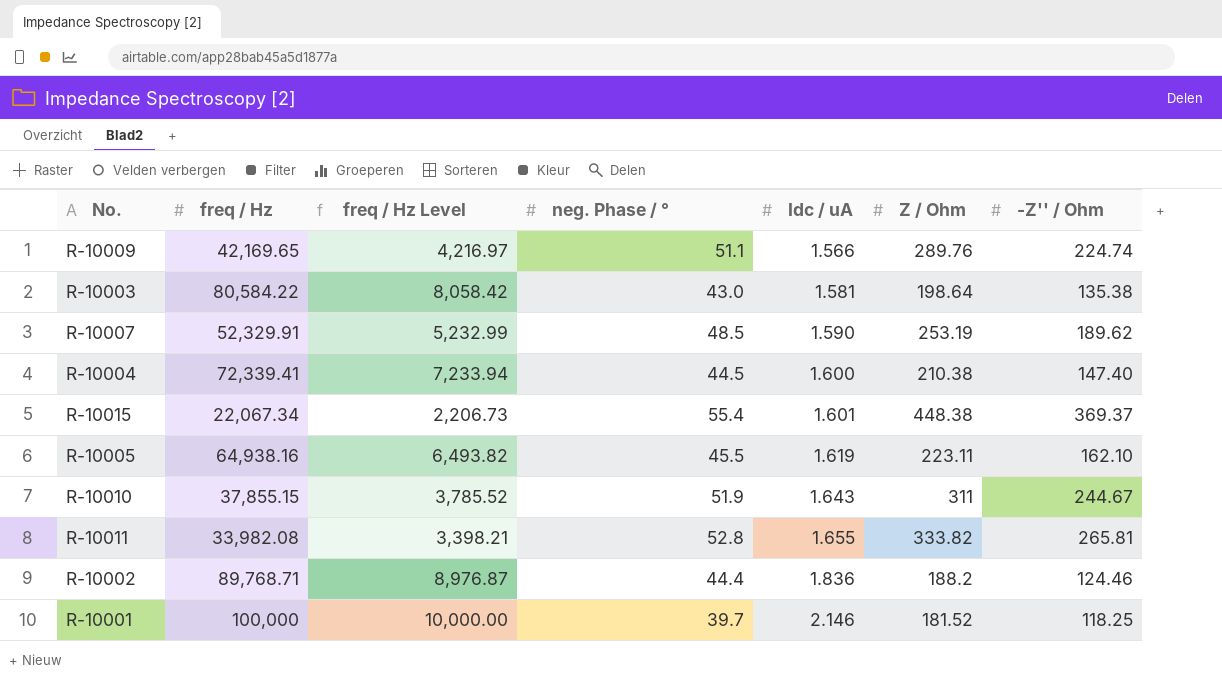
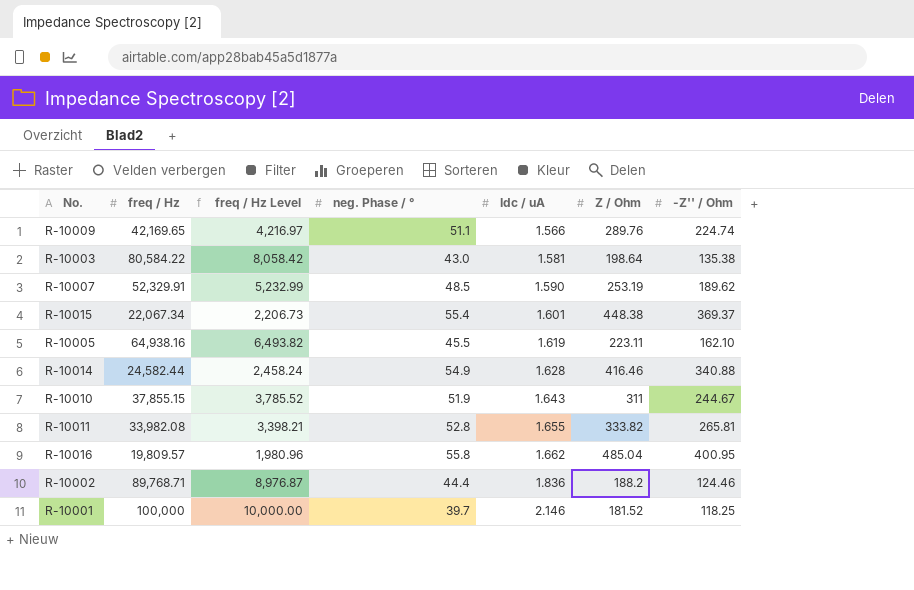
row R-10004: 72,339.41 | 7,233.94 | 44.5 | 1.600 | 210.38 | 147.40 -> none
row R-10014: none -> 24,582.44 | 2,458.24 | 54.9 | 1.628 | 416.46 | 340.88
row R-10016: none -> 19,809.57 | 1,980.96 | 55.8 | 1.662 | 485.04 | 400.95

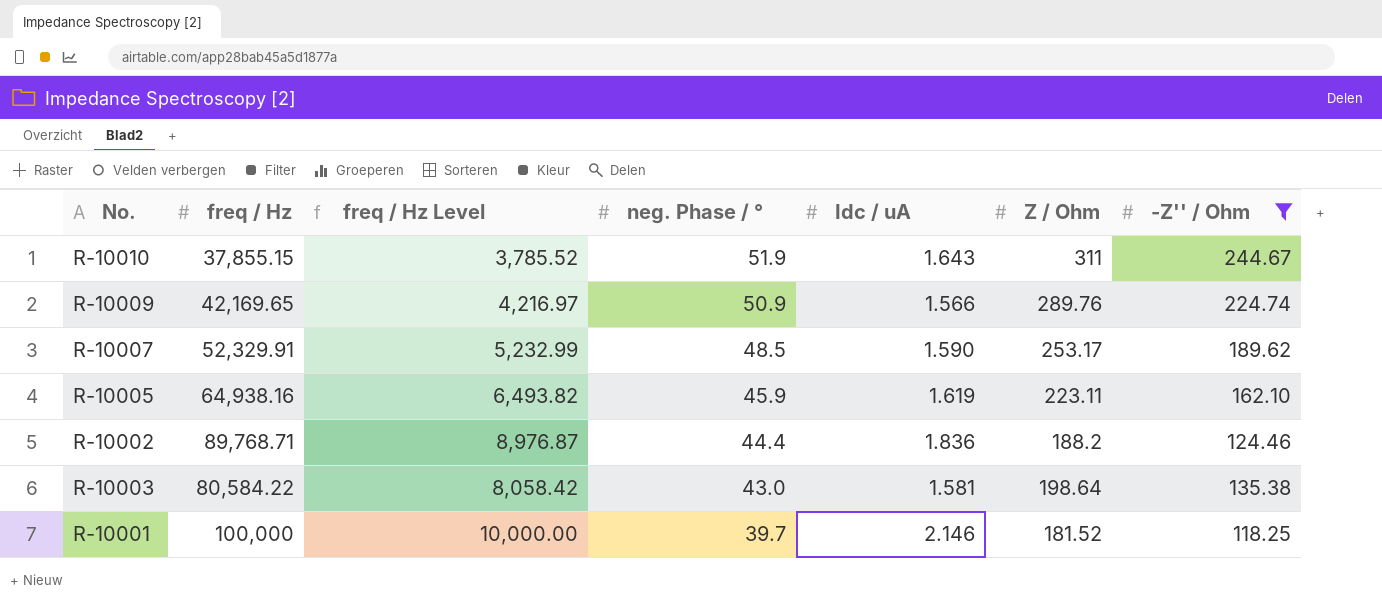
filter: none -> -Z'' / Ohm <= 244.67
row order: Idc / uA ascending -> neg. Phase / ° descending
R-10009 | neg. Phase / °: 51.1 -> 50.9
R-10007 | Z / Ohm: 253.19 -> 253.17
R-10005 | neg. Phase / °: 45.5 -> 45.9

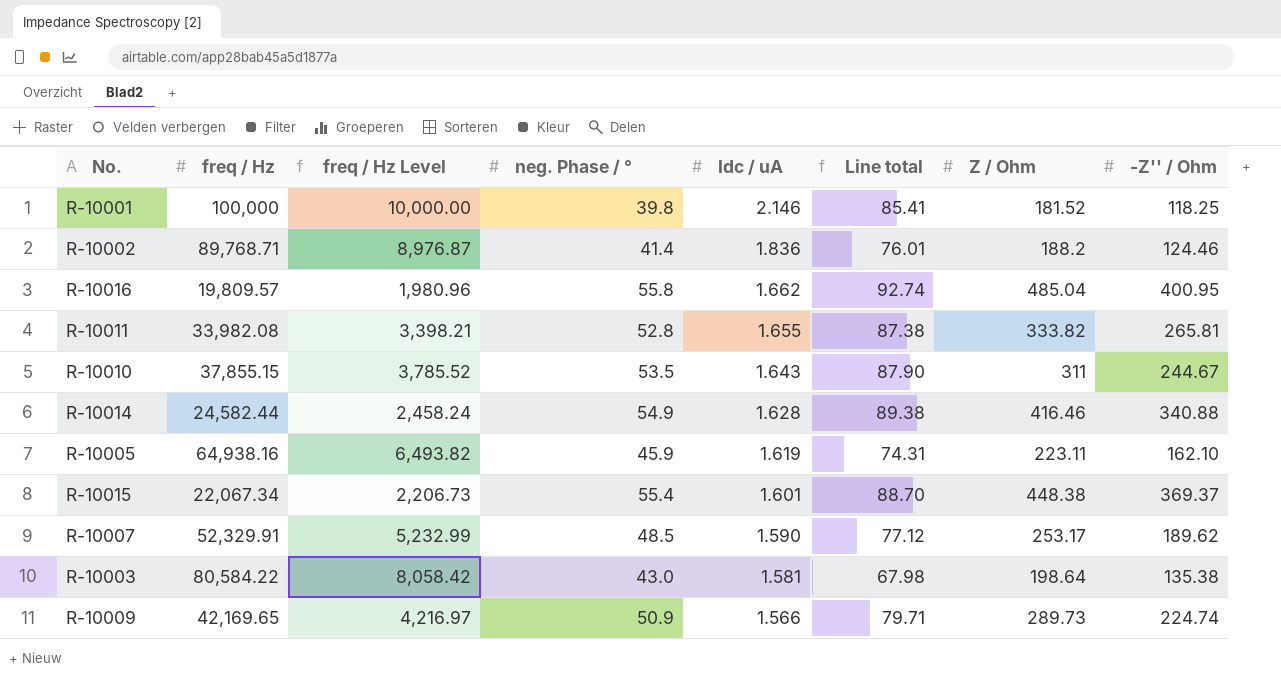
filter: -Z'' / Ohm <= 244.67 -> none
row order: neg. Phase / ° descending -> Idc / uA descending
column Line total | formula: none -> [neg. Phase / °] * [Idc / uA]
R-10001 | neg. Phase / °: 39.7 -> 39.8
R-10002 | neg. Phase / °: 44.4 -> 41.4
R-10010 | neg. Phase / °: 51.9 -> 53.5
R-10009 | Z / Ohm: 289.76 -> 289.73

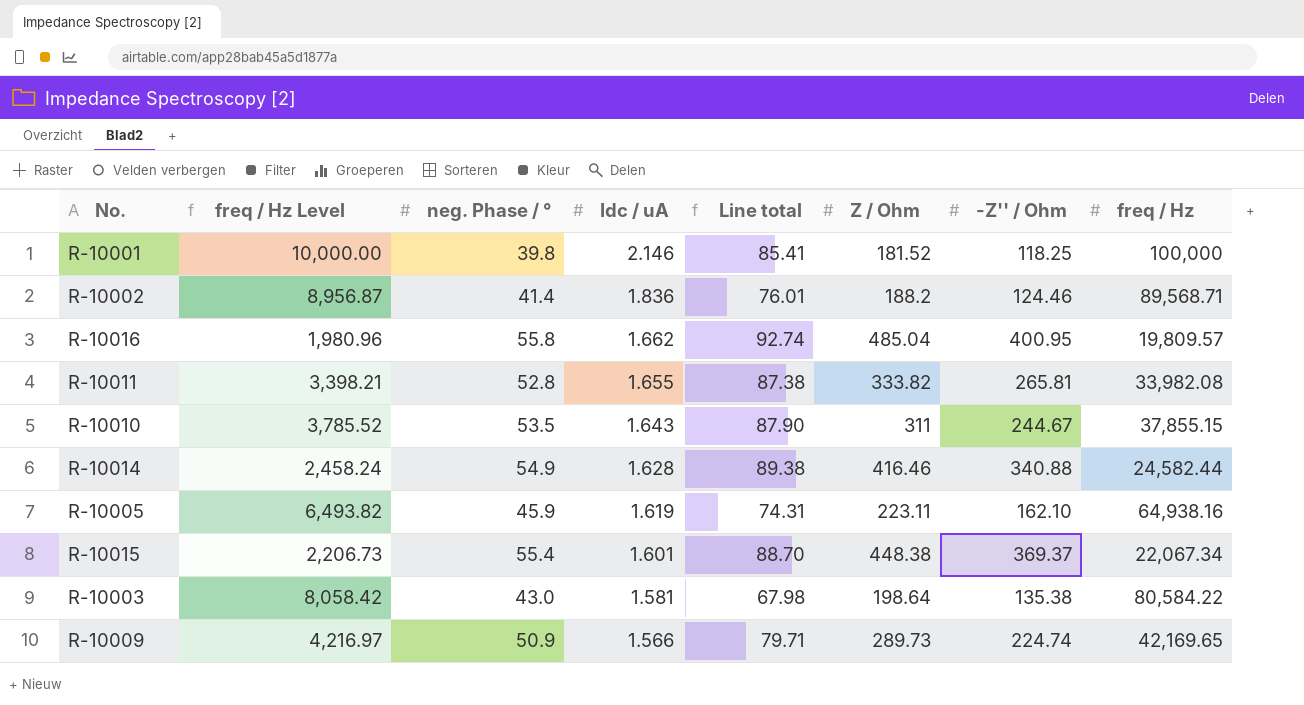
column freq / Hz | position: 2 -> 8
row R-10007: 52,329.91 | 5,232.99 | 48.5 | 1.590 | 77.12 | 253.17 | 189.62 -> none
R-10002 | freq / Hz Level: 8,976.87 -> 8,956.87
R-10002 | freq / Hz: 89,768.71 -> 89,568.71

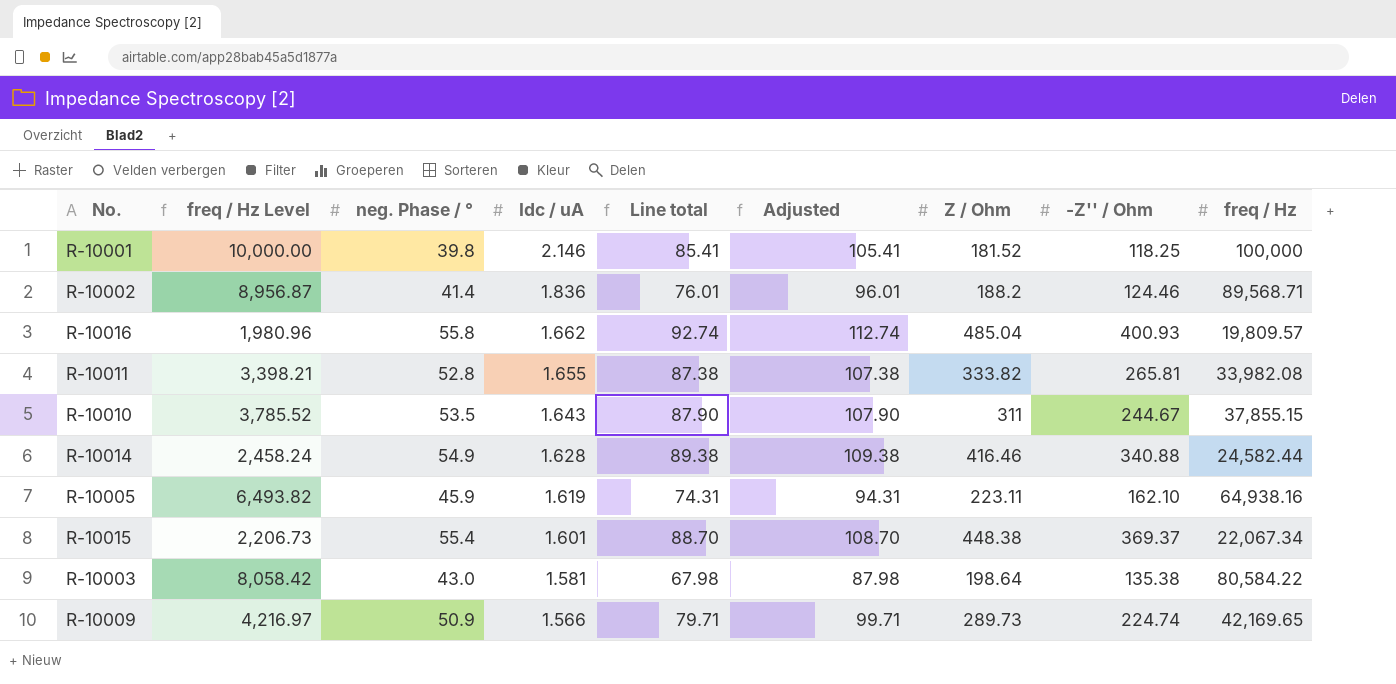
column Adjusted | formula: none -> [Line total] + 20
R-10016 | -Z'' / Ohm: 400.95 -> 400.93

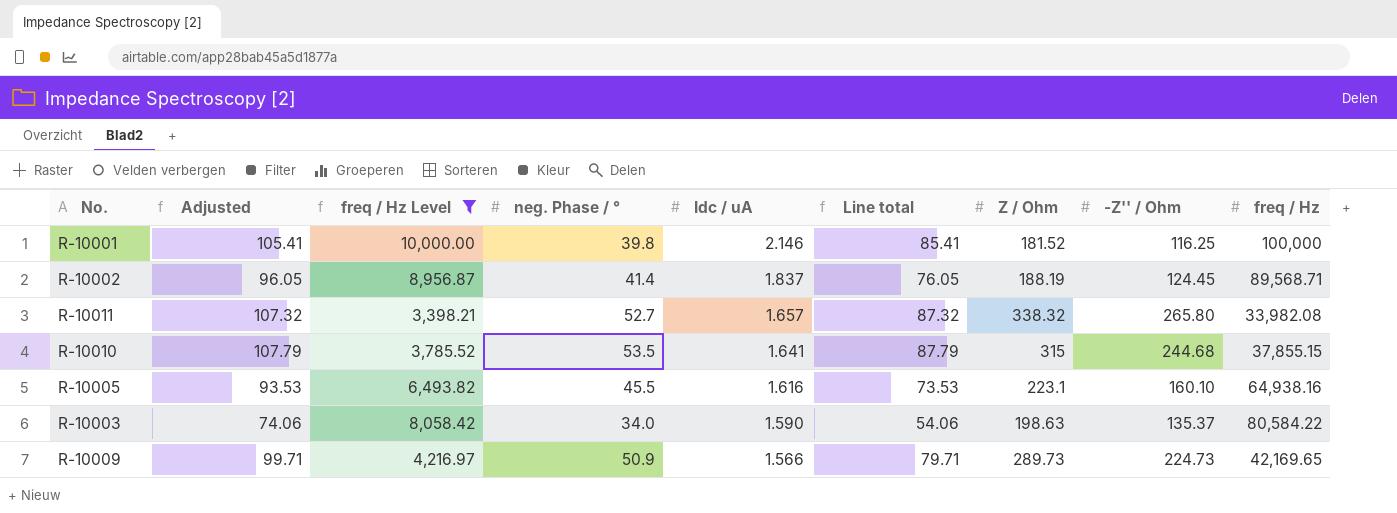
filter: none -> freq / Hz Level >= 3,398.21
column Adjusted | position: 6 -> 2
R-10001 | -Z'' / Ohm: 118.25 -> 116.25
R-10002 | Adjusted: 96.01 -> 96.05
R-10002 | Idc / uA: 1.836 -> 1.837
R-10002 | Line total: 76.01 -> 76.05
R-10002 | Z / Ohm: 188.2 -> 188.19
R-10002 | -Z'' / Ohm: 124.46 -> 124.45
R-10011 | Adjusted: 107.38 -> 107.32
R-10011 | neg. Phase / °: 52.8 -> 52.7
R-10011 | Idc / uA: 1.655 -> 1.657
R-10011 | Line total: 87.38 -> 87.32
R-10011 | Z / Ohm: 333.82 -> 338.32
R-10011 | -Z'' / Ohm: 265.81 -> 265.80
R-10010 | Adjusted: 107.90 -> 107.79
R-10010 | Idc / uA: 1.643 -> 1.641
R-10010 | Line total: 87.90 -> 87.79
R-10010 | Z / Ohm: 311 -> 315
R-10010 | -Z'' / Ohm: 244.67 -> 244.68
R-10005 | Adjusted: 94.31 -> 93.53
R-10005 | neg. Phase / °: 45.9 -> 45.5
R-10005 | Idc / uA: 1.619 -> 1.616
R-10005 | Line total: 74.31 -> 73.53
R-10005 | Z / Ohm: 223.11 -> 223.1
R-10005 | -Z'' / Ohm: 162.10 -> 160.10
R-10003 | Adjusted: 87.98 -> 74.06
R-10003 | neg. Phase / °: 43.0 -> 34.0
R-10003 | Idc / uA: 1.581 -> 1.590
R-10003 | Line total: 67.98 -> 54.06
R-10003 | Z / Ohm: 198.64 -> 198.63
R-10003 | -Z'' / Ohm: 135.38 -> 135.37
R-10009 | -Z'' / Ohm: 224.74 -> 224.73

